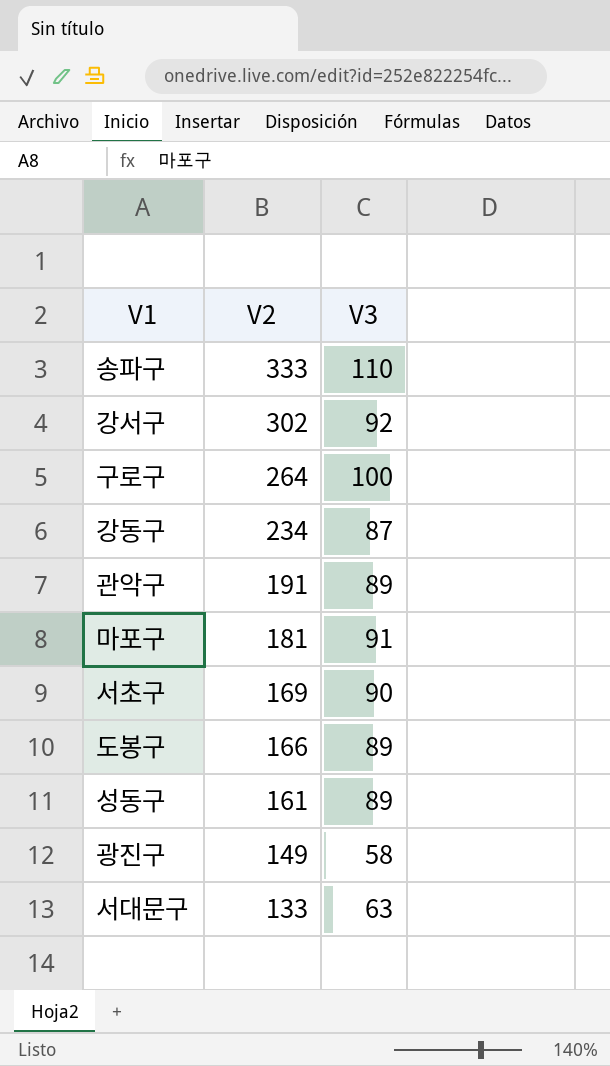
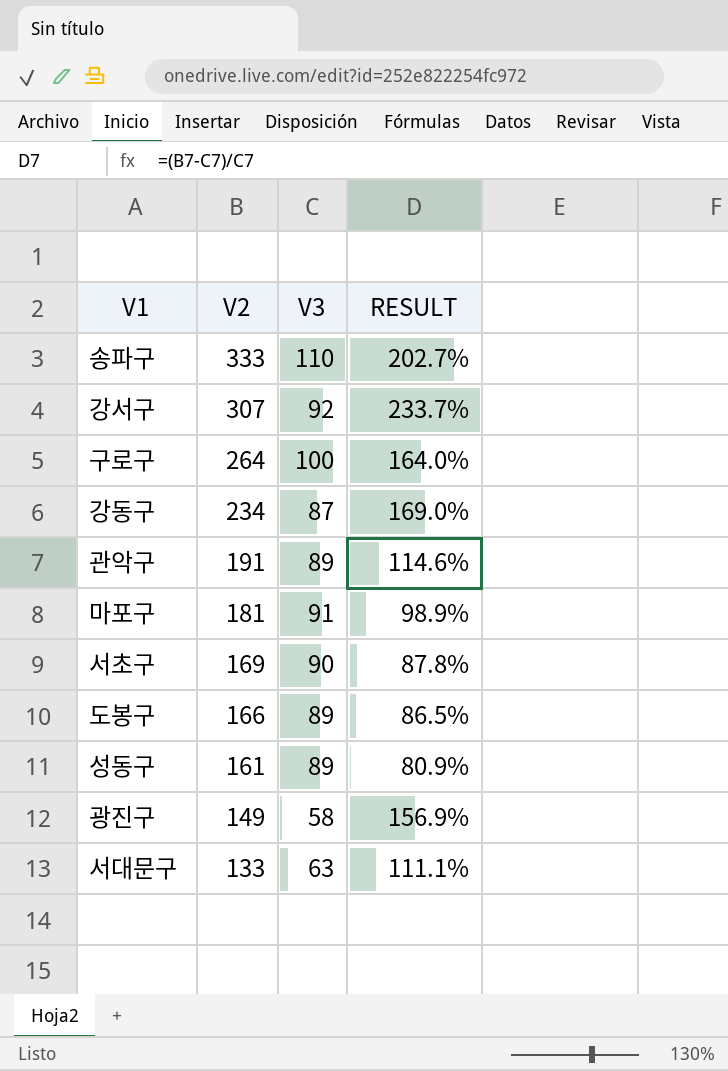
column RESULT | formula: none -> ([V2] - [V3]) / [V3]
강서구 | V2: 302 -> 307

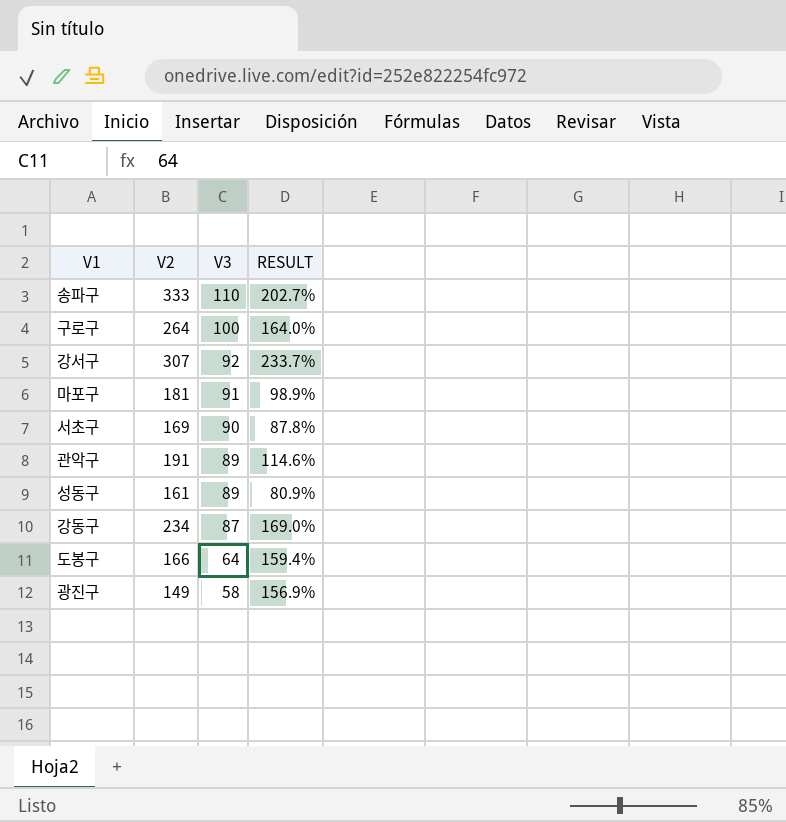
row order: V2 descending -> V3 descending
row 서대문구: 133 | 63 | 111.1% -> none
도봉구 | V3: 89 -> 64
도봉구 | RESULT: 86.5% -> 159.4%

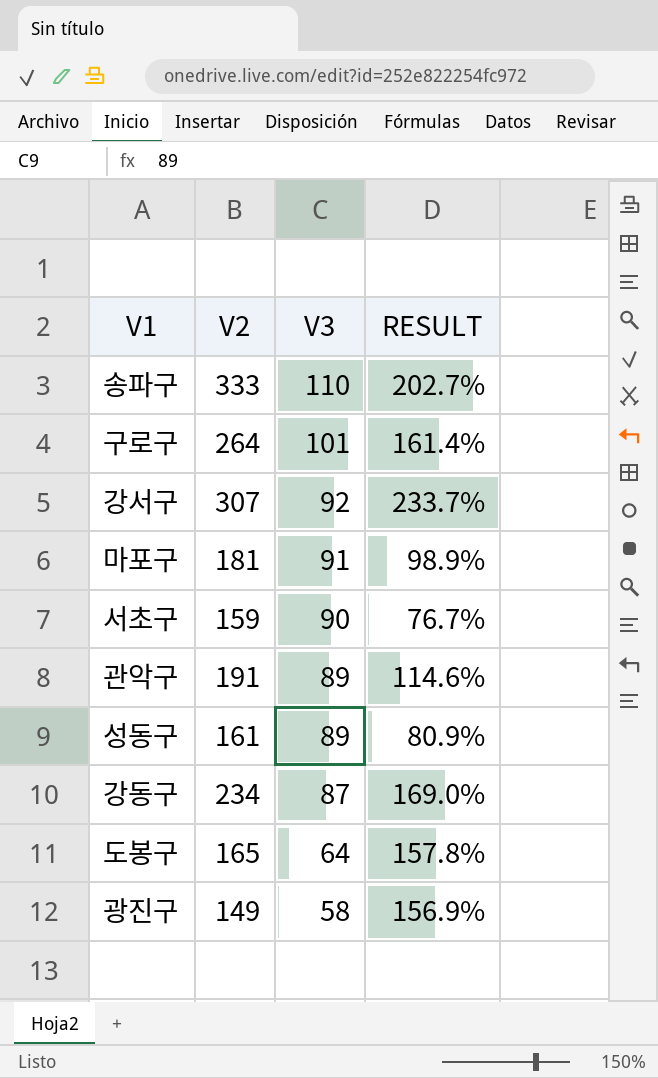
구로구 | V3: 100 -> 101
구로구 | RESULT: 164.0% -> 161.4%
서초구 | V2: 169 -> 159
서초구 | RESULT: 87.8% -> 76.7%
도봉구 | V2: 166 -> 165
도봉구 | RESULT: 159.4% -> 157.8%

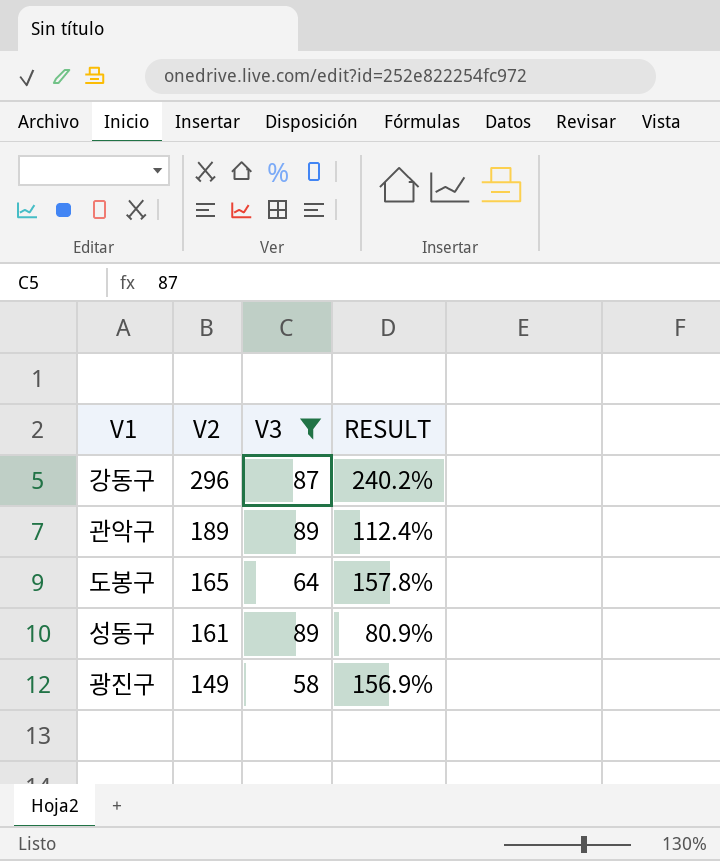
filter: none -> V3 <= 89
row order: V3 descending -> V2 descending
강동구 | V2: 234 -> 296
강동구 | RESULT: 169.0% -> 240.2%
관악구 | V2: 191 -> 189
관악구 | RESULT: 114.6% -> 112.4%

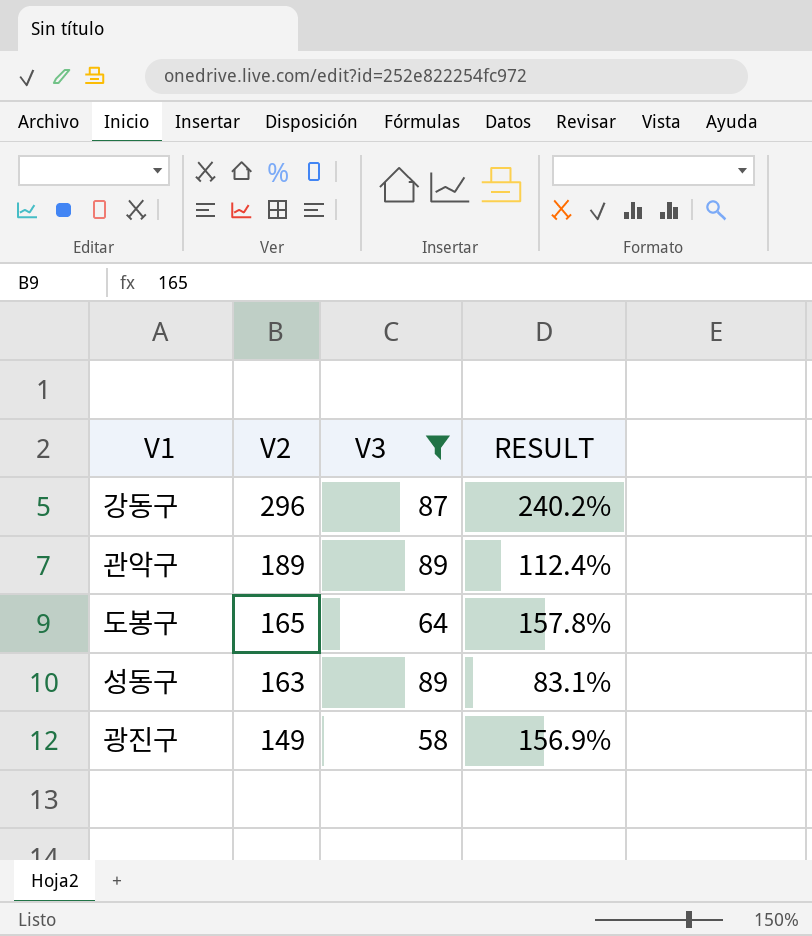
성동구 | V2: 161 -> 163
성동구 | RESULT: 80.9% -> 83.1%

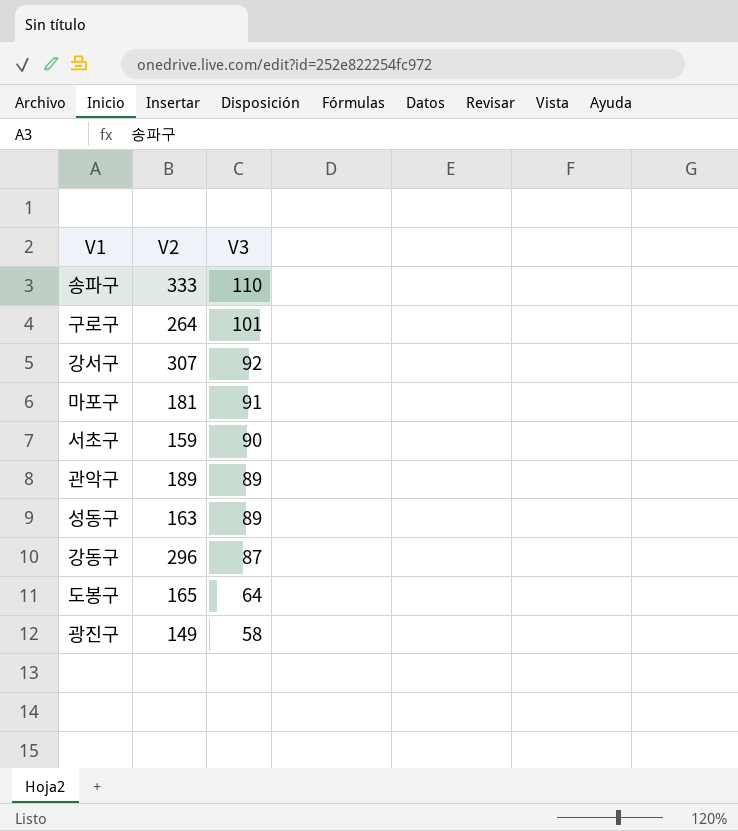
filter: V3 <= 89 -> none
row order: V2 descending -> V3 descending
column RESULT | formula: ([V2] - [V3]) / [V3] -> none

